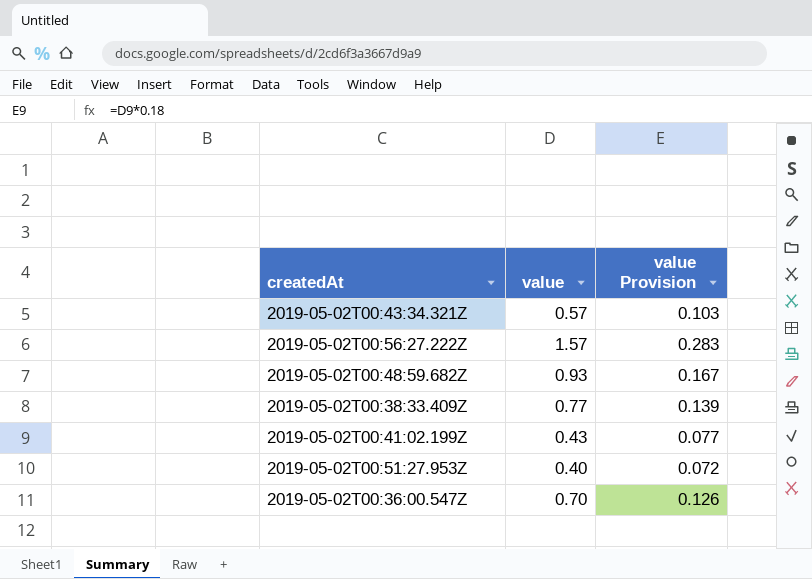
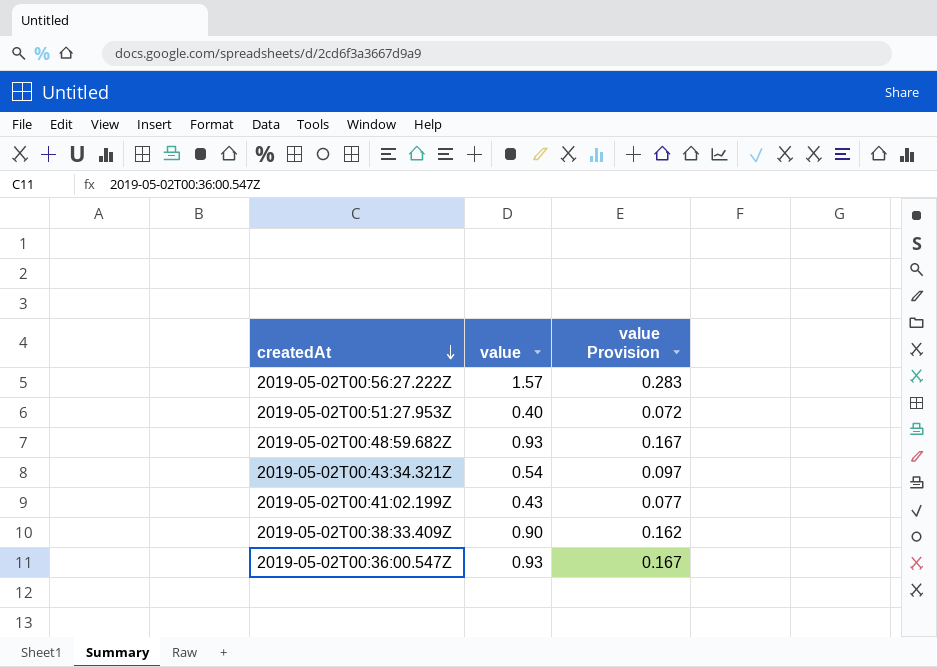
row order: none -> createdAt descending
2019-05-02T00:43:34.321Z | value: 0.57 -> 0.54
2019-05-02T00:43:34.321Z | value Provision: 0.103 -> 0.097
2019-05-02T00:38:33.409Z | value: 0.77 -> 0.90
2019-05-02T00:38:33.409Z | value Provision: 0.139 -> 0.162
2019-05-02T00:36:00.547Z | value: 0.70 -> 0.93
2019-05-02T00:36:00.547Z | value Provision: 0.126 -> 0.167

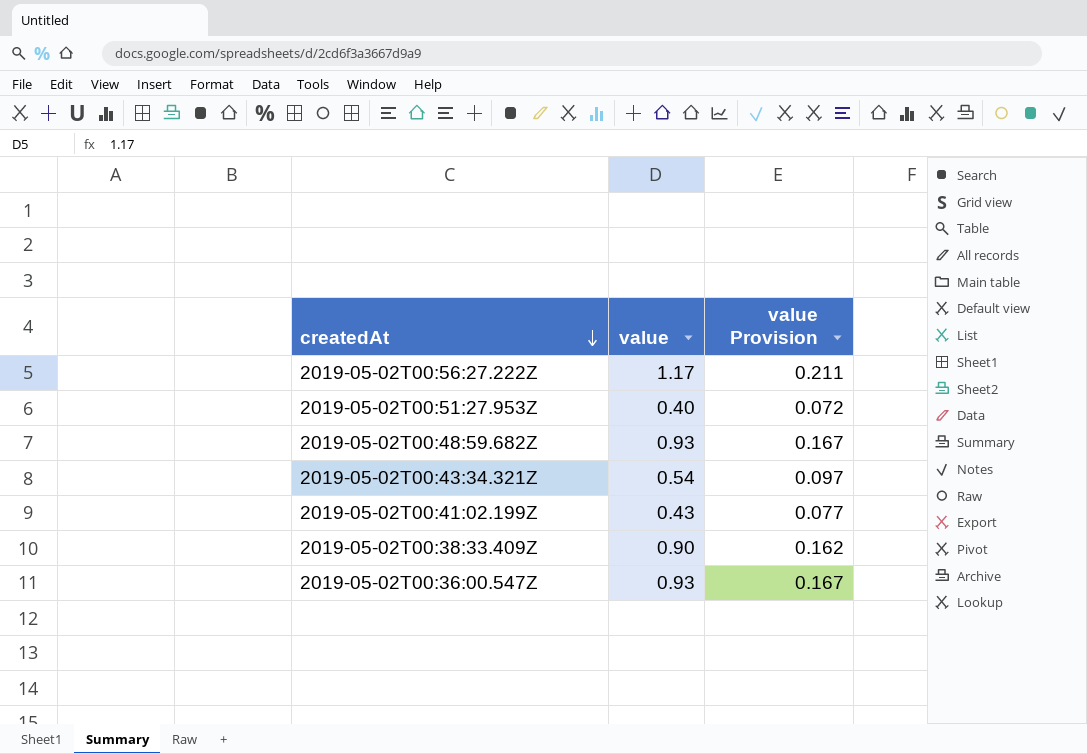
2019-05-02T00:56:27.222Z | value: 1.57 -> 1.17
2019-05-02T00:56:27.222Z | value Provision: 0.283 -> 0.211

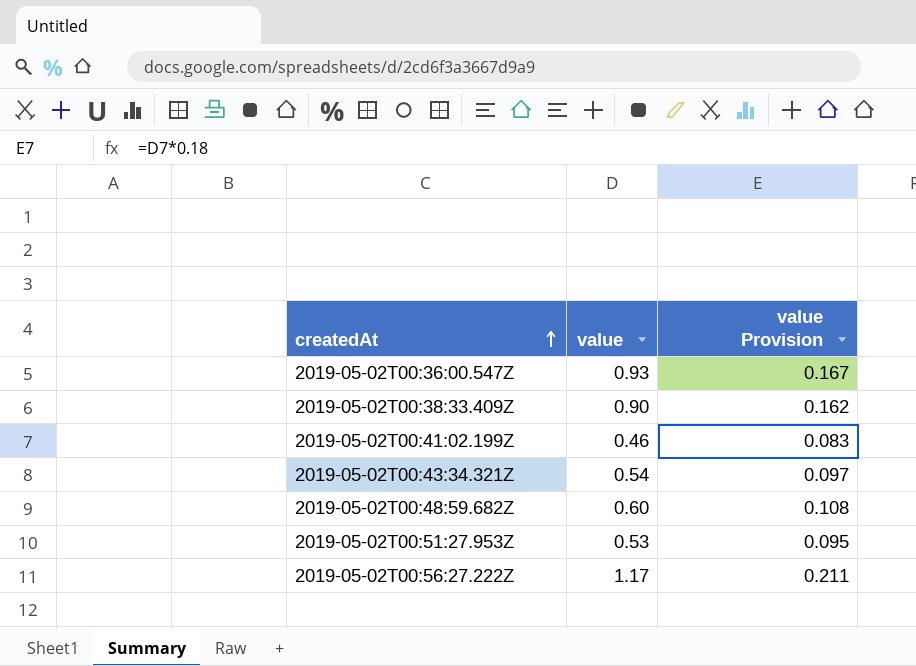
row order: createdAt descending -> createdAt ascending
2019-05-02T00:41:02.199Z | value: 0.43 -> 0.46
2019-05-02T00:41:02.199Z | value Provision: 0.077 -> 0.083
2019-05-02T00:48:59.682Z | value: 0.93 -> 0.60
2019-05-02T00:48:59.682Z | value Provision: 0.167 -> 0.108
2019-05-02T00:51:27.953Z | value: 0.40 -> 0.53
2019-05-02T00:51:27.953Z | value Provision: 0.072 -> 0.095

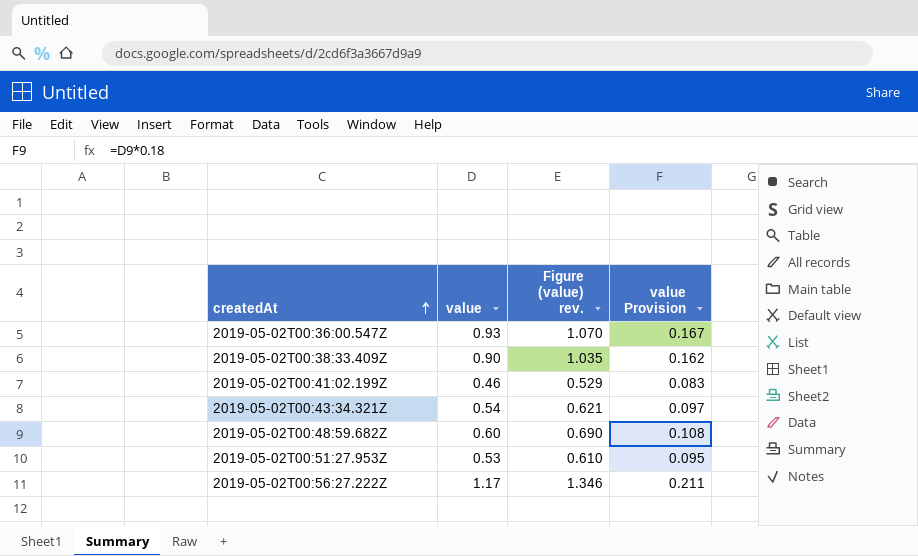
column Figure (value) rev. | formula: none -> [value] * 1.15

